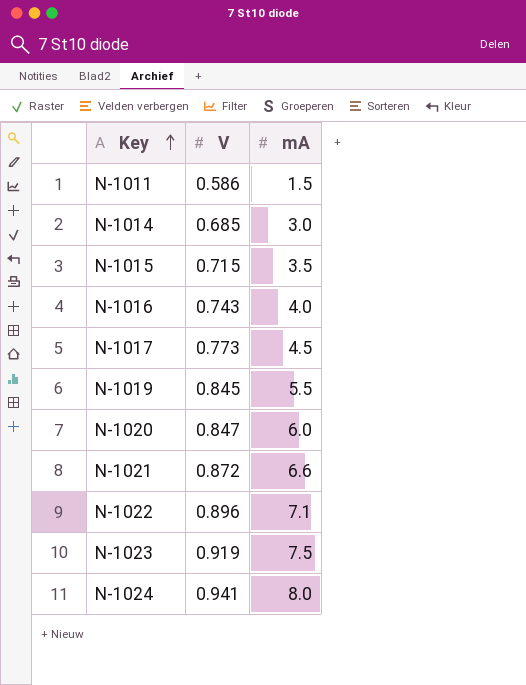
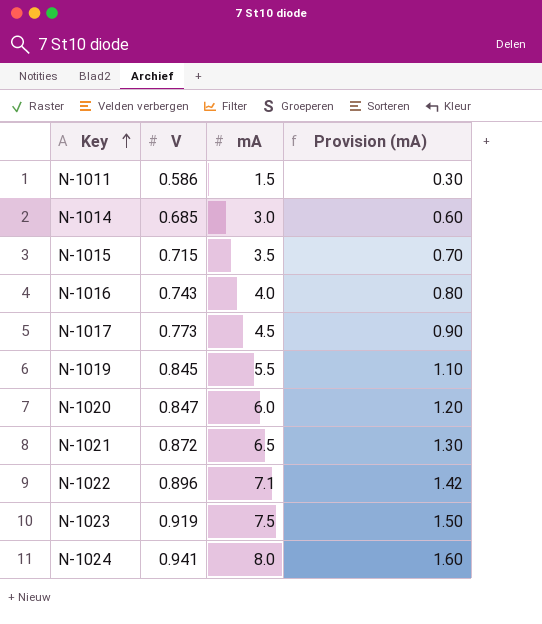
column Provision (mA) | formula: none -> [mA] * 0.2
N-1021 | mA: 6.6 -> 6.5

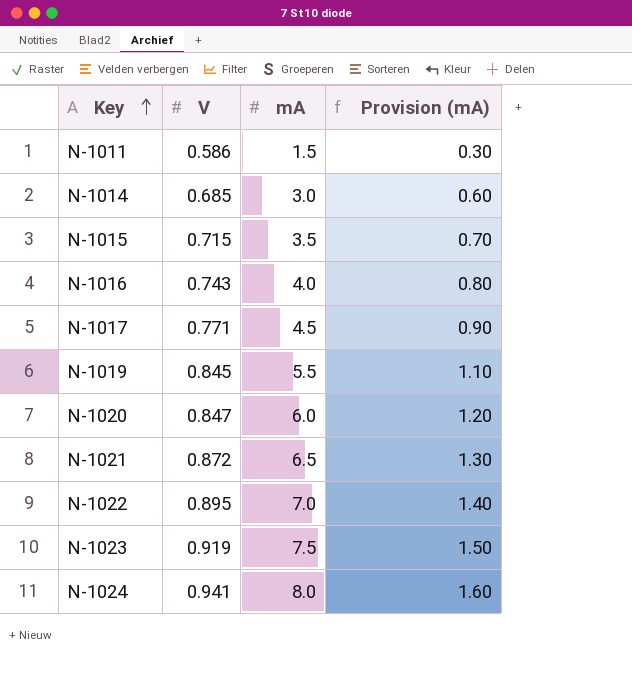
N-1017 | V: 0.773 -> 0.771
N-1022 | V: 0.896 -> 0.895
N-1022 | mA: 7.1 -> 7.0
N-1022 | Provision (mA): 1.42 -> 1.40

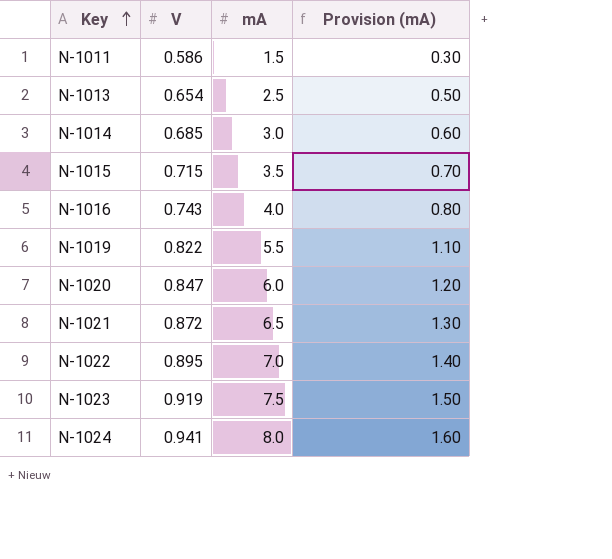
row N-1017: 0.771 | 4.5 | 0.90 -> none
row N-1013: none -> 0.654 | 2.5 | 0.50
N-1019 | V: 0.845 -> 0.822

